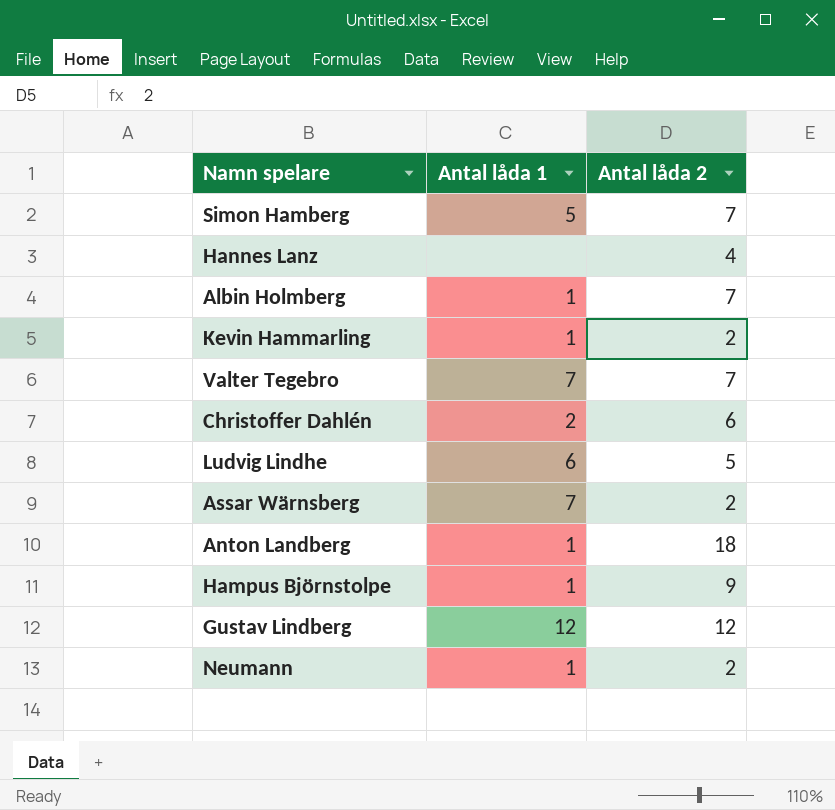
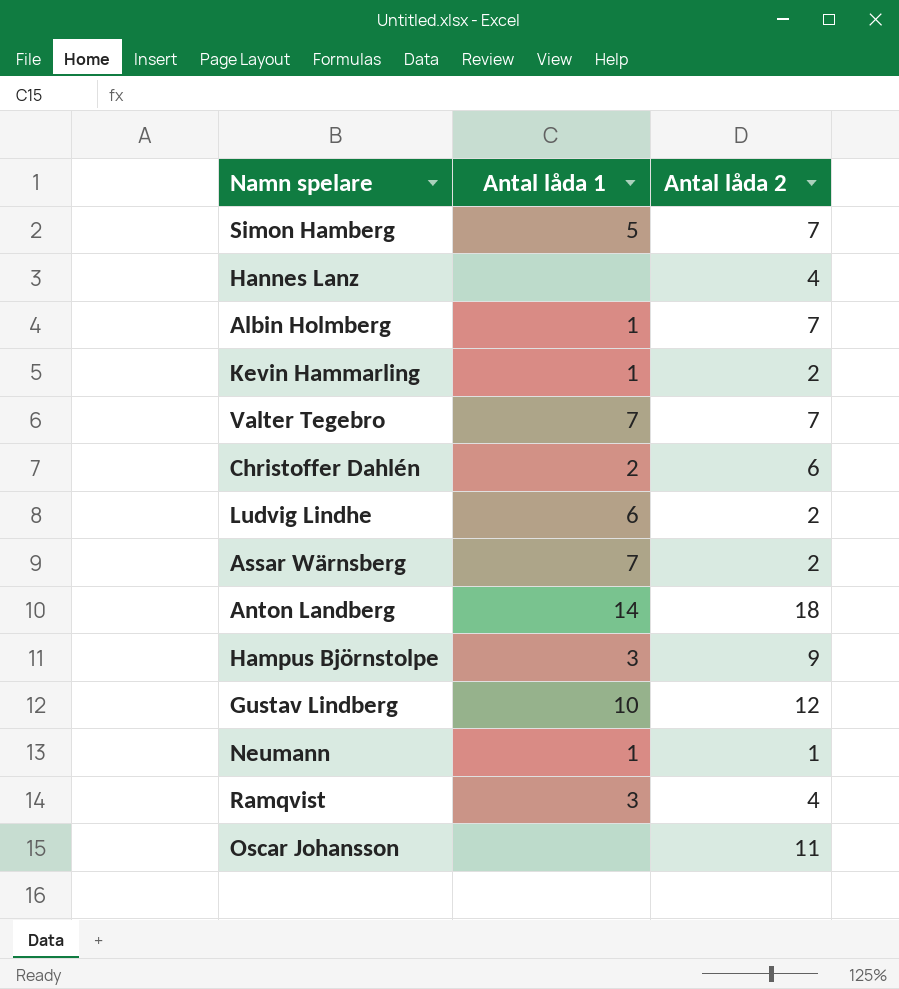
Ludvig Lindhe | Antal låda 2: 5 -> 2
Anton Landberg | Antal låda 1: 1 -> 14
Hampus Björnstolpe | Antal låda 1: 1 -> 3
Gustav Lindberg | Antal låda 1: 12 -> 10
Neumann | Antal låda 2: 2 -> 1
row Ramqvist: none -> 3 | 4
row Oscar Johansson: none -> none | 11

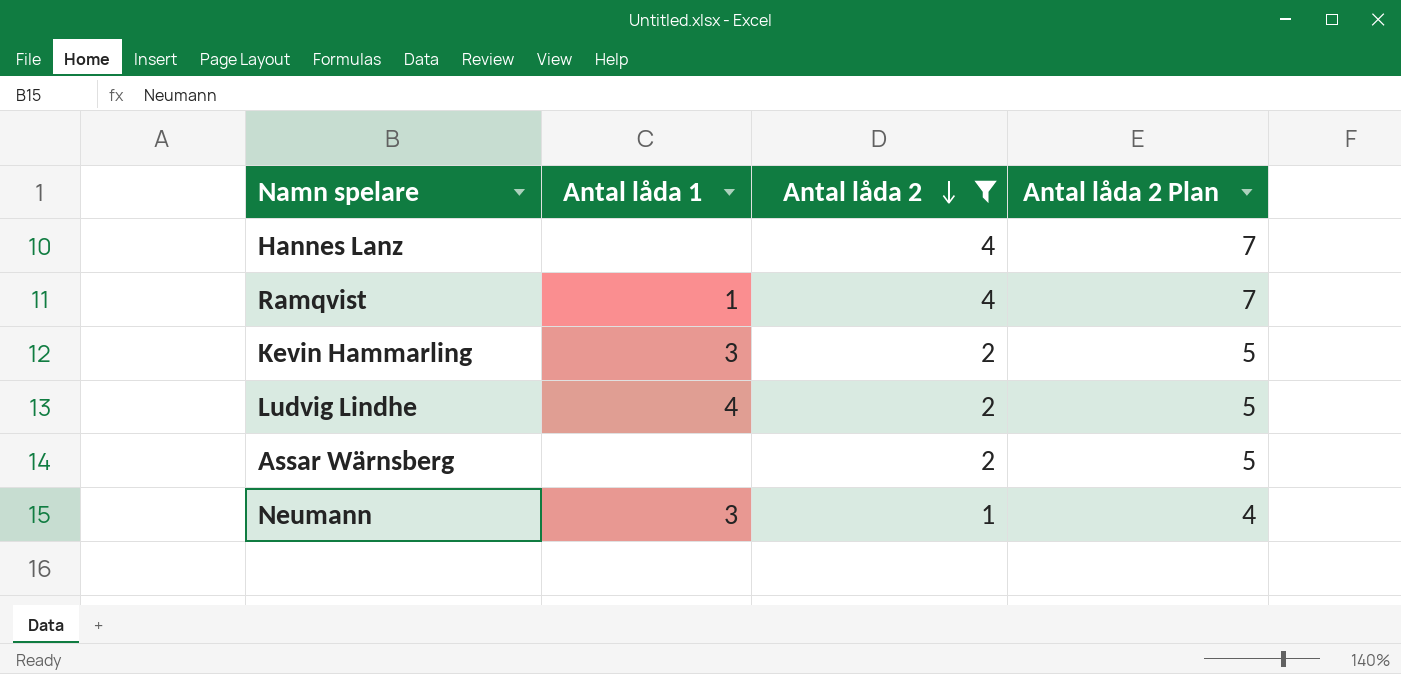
filter: none -> Antal låda 2 <= 4
row order: none -> Antal låda 2 descending
column Antal låda 2 Plan | formula: none -> [Antal låda 2] + 3
Ramqvist | Antal låda 1: 3 -> 1
Kevin Hammarling | Antal låda 1: 1 -> 3
Ludvig Lindhe | Antal låda 1: 6 -> 4
Assar Wärnsberg | Antal låda 1: 7 -> none
Neumann | Antal låda 1: 1 -> 3

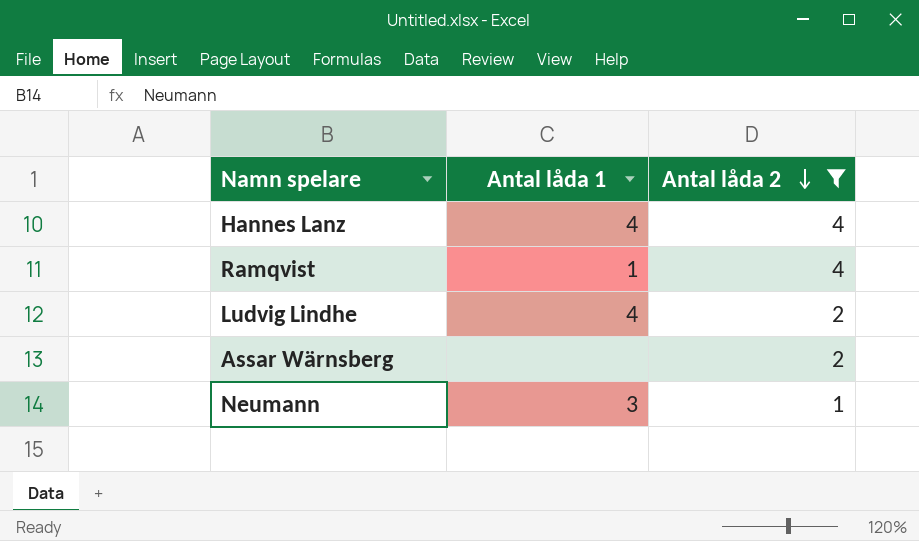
column Antal låda 2 Plan | formula: [Antal låda 2] + 3 -> none
row Kevin Hammarling: 3 | 2 | 5 -> none
Hannes Lanz | Antal låda 1: none -> 4

